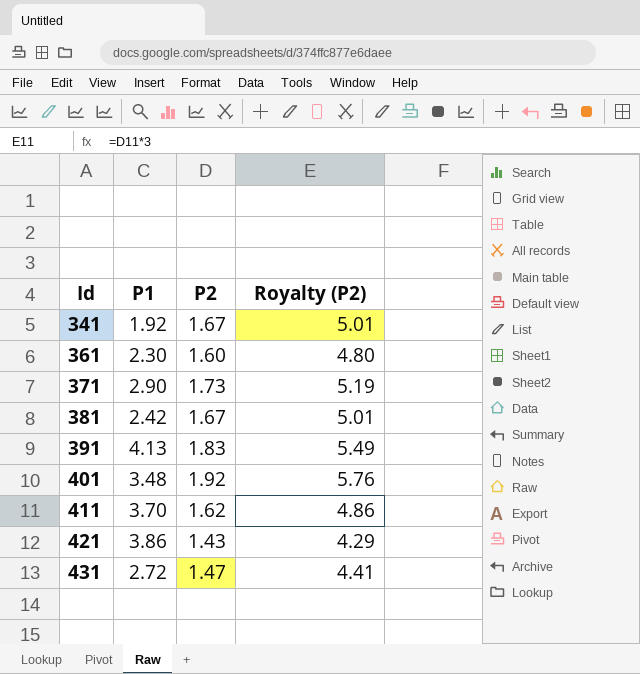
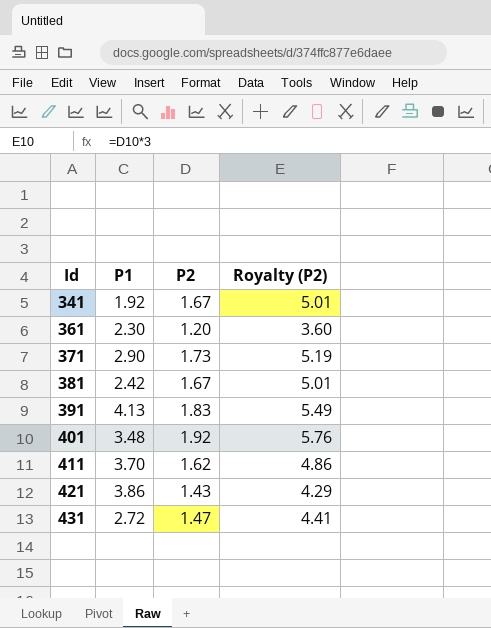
361 | P2: 1.60 -> 1.20
361 | Royalty (P2): 4.80 -> 3.60

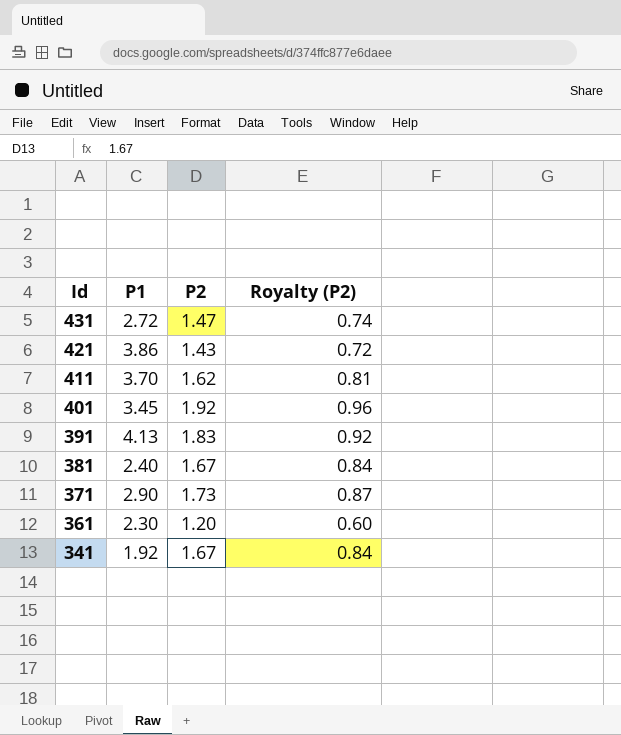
row order: Id ascending -> Id descending
column Royalty (P2) | formula: [P2] * 3 -> [P2] * 0.5
401 | P1: 3.48 -> 3.45
381 | P1: 2.42 -> 2.40

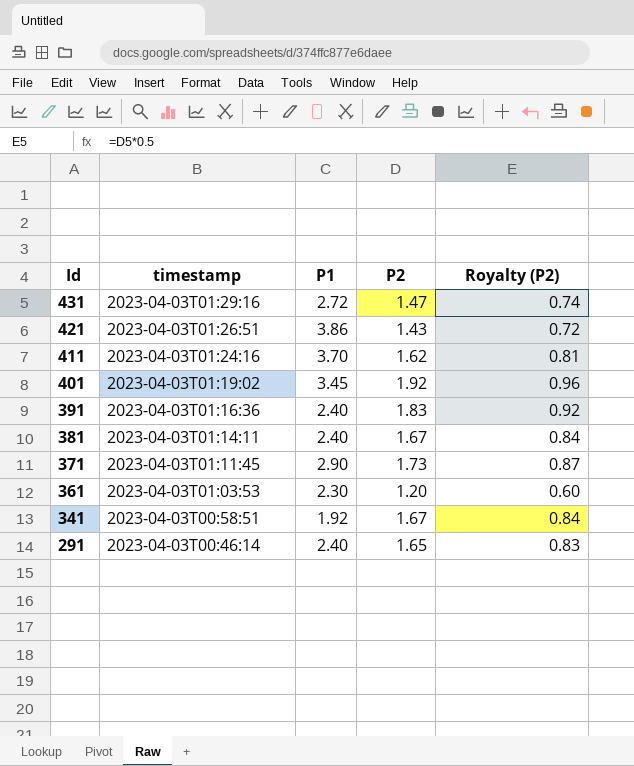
column timestamp | position: none -> 2
391 | P1: 4.13 -> 2.40
row 291: none -> 2023-04-03T00:46:14 | 2.40 | 1.65 | 0.83

